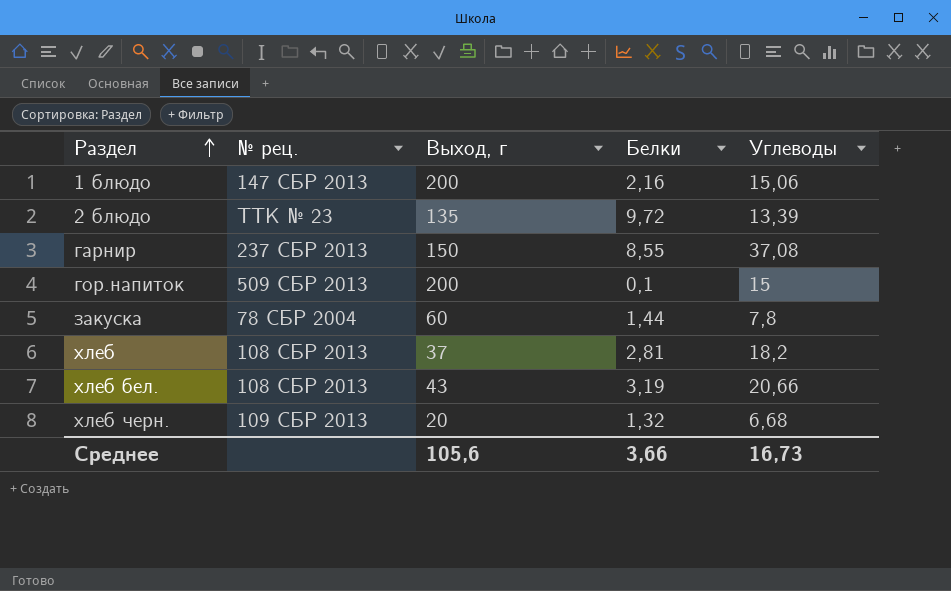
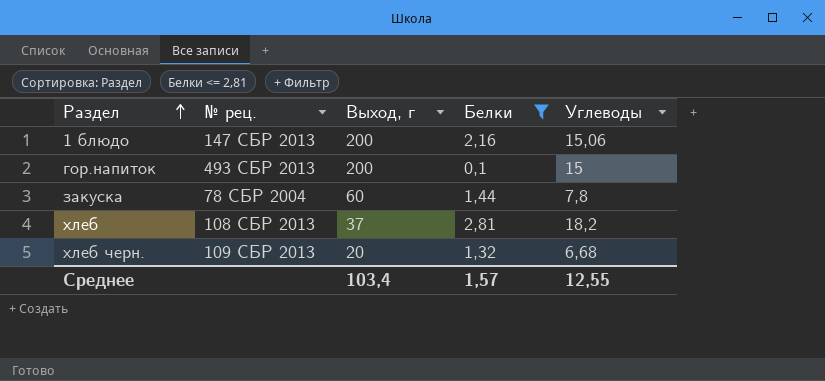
filter: none -> Белки <= 2,81
гор.напиток | № рец.: 509 СБР 2013 -> 493 СБР 2013
Среднее | Выход, г: 105,6 -> 103,4
Среднее | Белки: 3,66 -> 1,57
Среднее | Углеводы: 16,73 -> 12,55

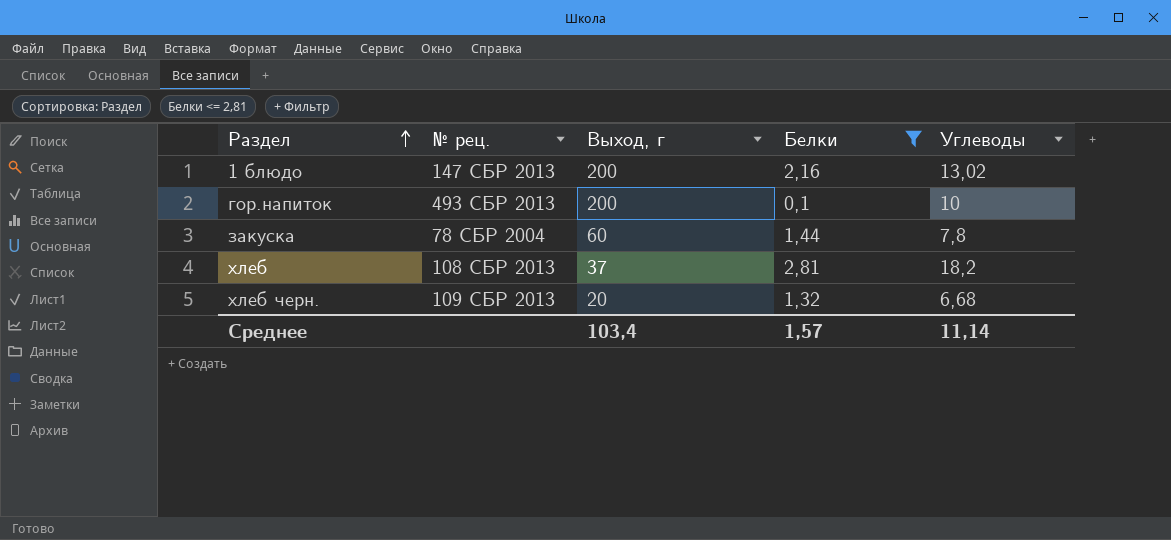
1 блюдо | Углеводы: 15,06 -> 13,02
гор.напиток | Углеводы: 15 -> 10
Среднее | Углеводы: 12,55 -> 11,14

